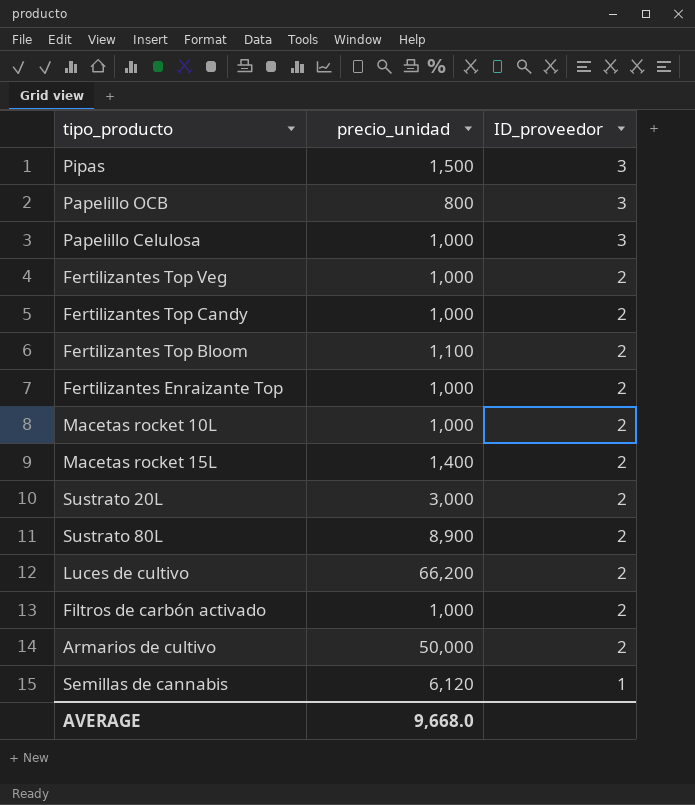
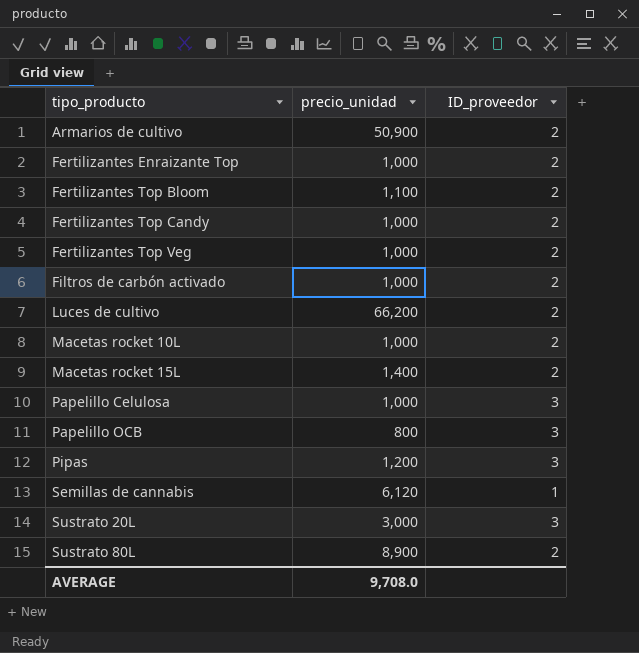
row order: ID_proveedor descending -> tipo_producto ascending
Armarios de cultivo | precio_unidad: 50,000 -> 50,900
Pipas | precio_unidad: 1,500 -> 1,200
Sustrato 20L | ID_proveedor: 2 -> 3
AVERAGE | precio_unidad: 9,668.0 -> 9,708.0

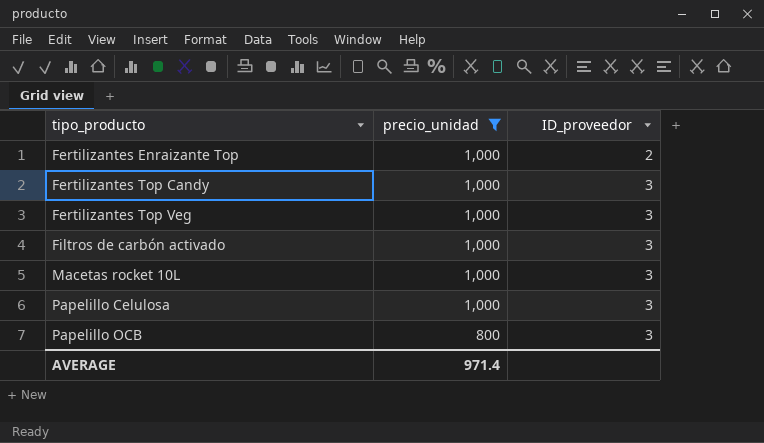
filter: none -> precio_unidad <= 1,000
Fertilizantes Top Candy | ID_proveedor: 2 -> 3
Fertilizantes Top Veg | ID_proveedor: 2 -> 3
Filtros de carbón activado | ID_proveedor: 2 -> 3
Macetas rocket 10L | ID_proveedor: 2 -> 3
AVERAGE | precio_unidad: 9,708.0 -> 971.4

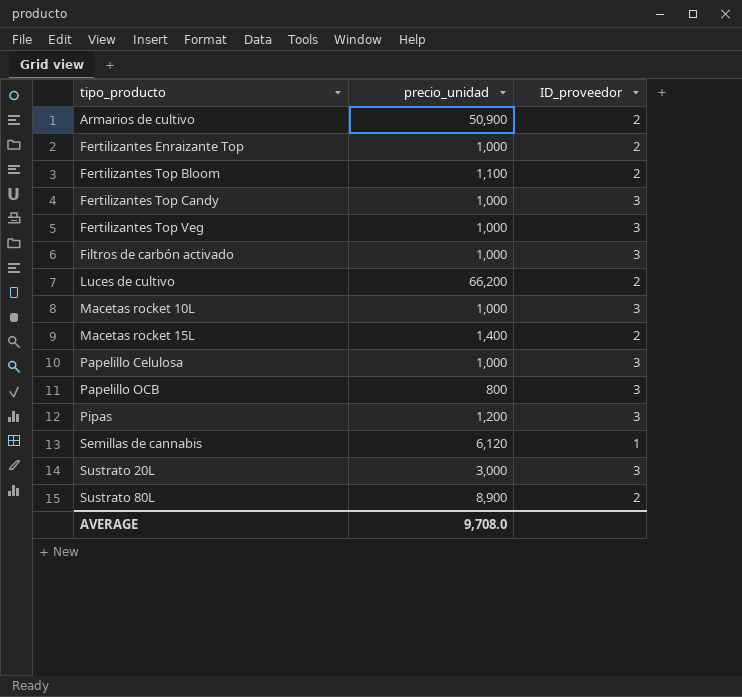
filter: precio_unidad <= 1,000 -> none
AVERAGE | precio_unidad: 971.4 -> 9,708.0

